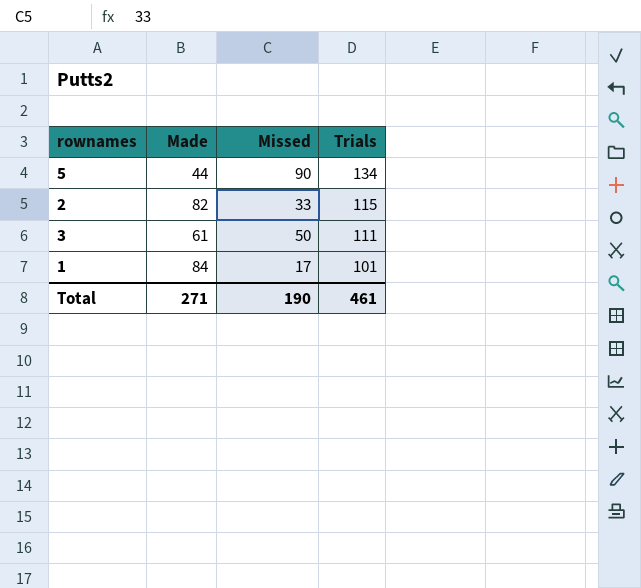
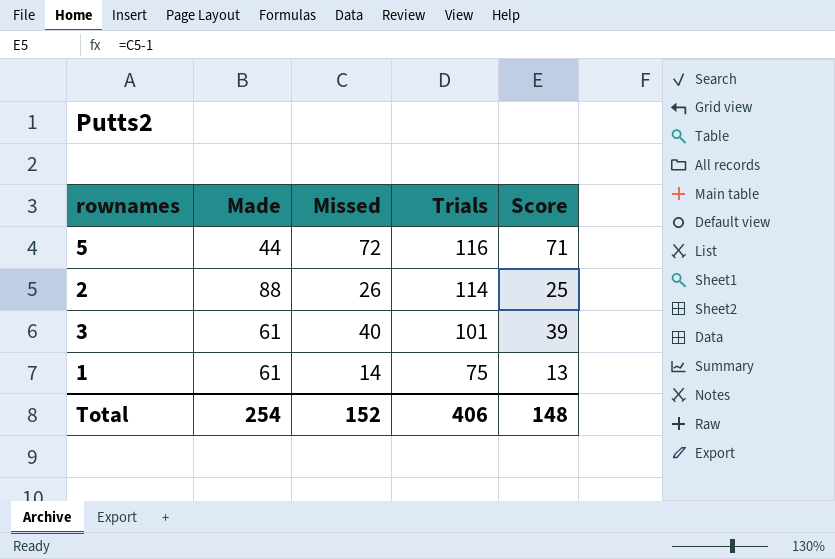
column Score | formula: none -> [Missed] - 1
5 | Missed: 90 -> 72
5 | Trials: 134 -> 116
2 | Made: 82 -> 88
2 | Missed: 33 -> 26
2 | Trials: 115 -> 114
3 | Missed: 50 -> 40
3 | Trials: 111 -> 101
1 | Made: 84 -> 61
1 | Missed: 17 -> 14
1 | Trials: 101 -> 75
Total | Made: 271 -> 254
Total | Missed: 190 -> 152
Total | Trials: 461 -> 406

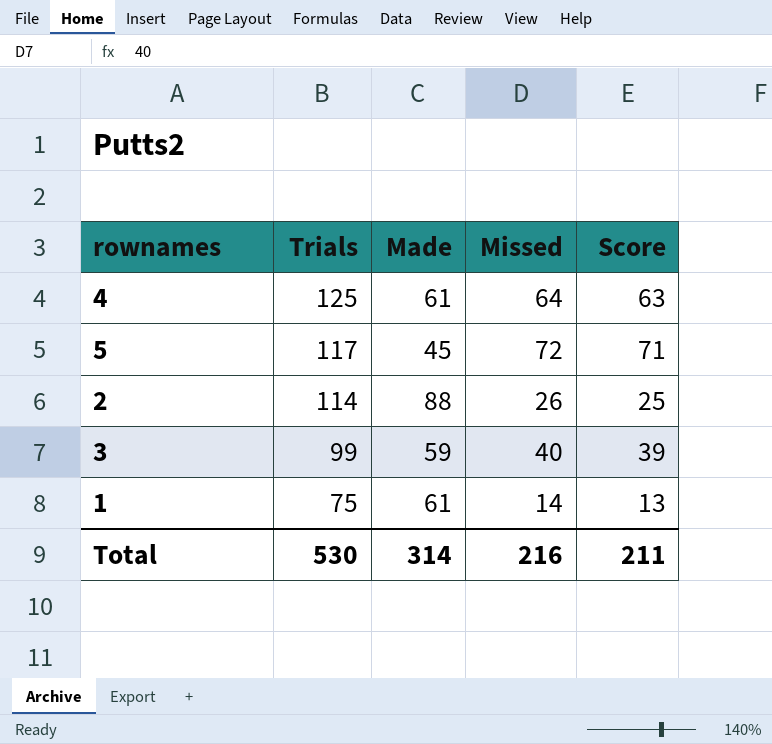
column Trials | position: 4 -> 2
row 4: none -> 125 | 61 | 64 | 63
5 | Trials: 116 -> 117
5 | Made: 44 -> 45
3 | Trials: 101 -> 99
3 | Made: 61 -> 59
Total | Trials: 406 -> 530
Total | Made: 254 -> 314
Total | Missed: 152 -> 216
Total | Score: 148 -> 211

